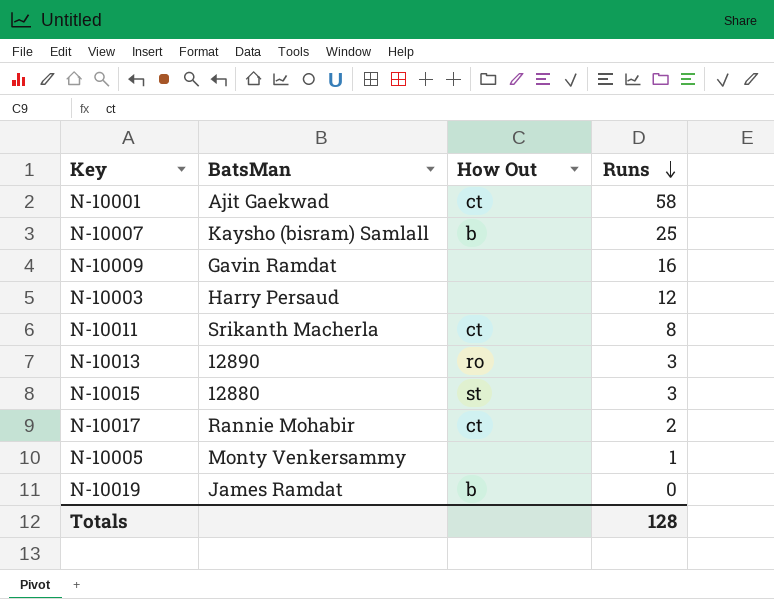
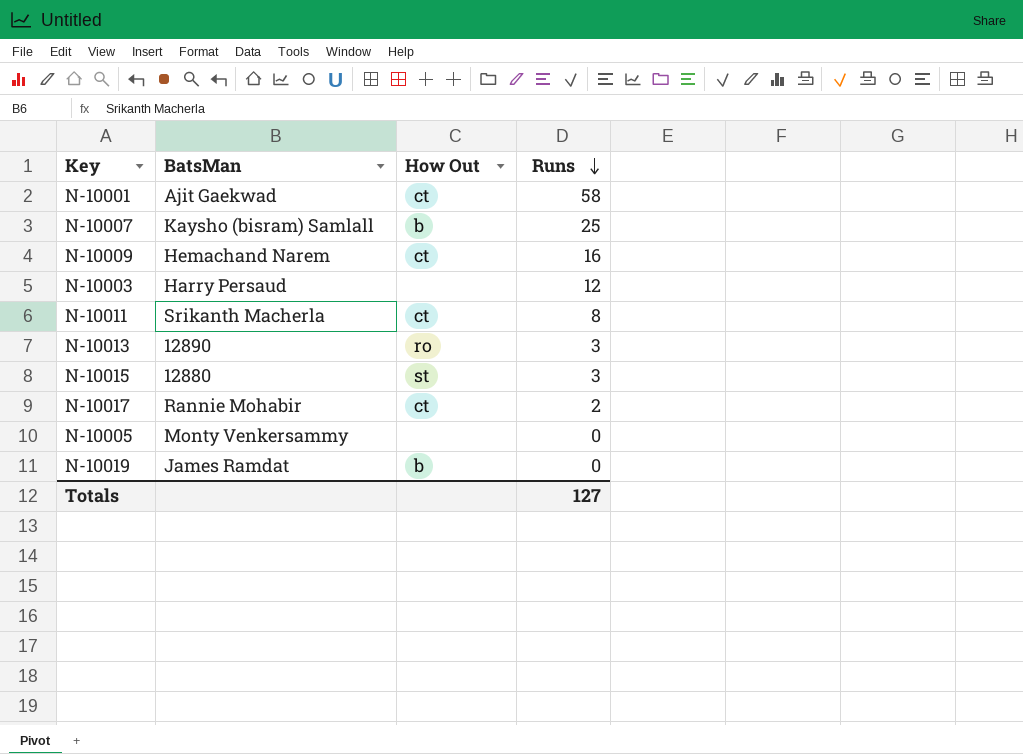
N-10009 | BatsMan: Gavin Ramdat -> Hemachand Narem
N-10009 | How Out: none -> ct
N-10005 | Runs: 1 -> 0
Totals | Runs: 128 -> 127

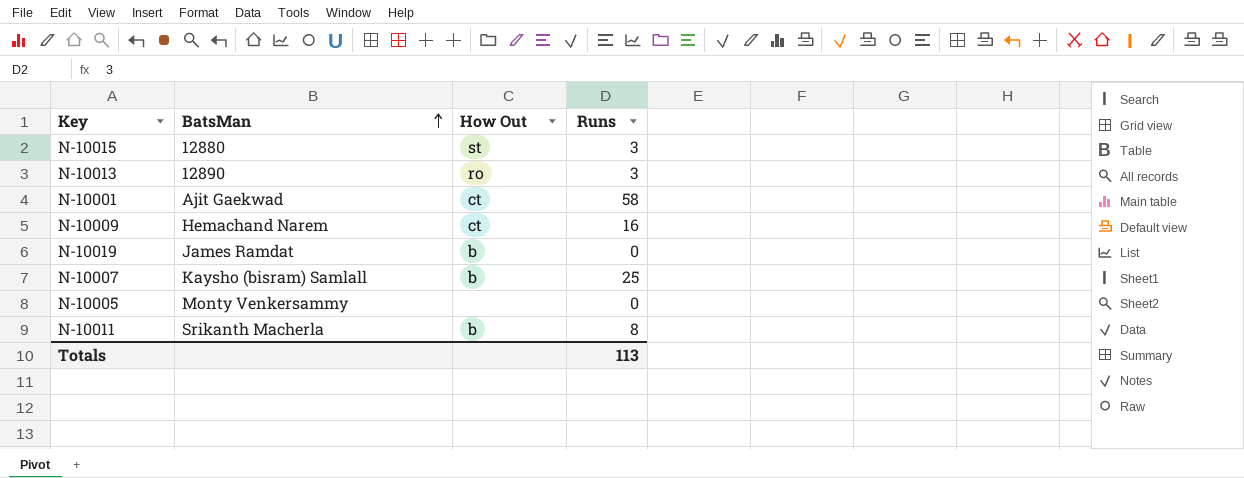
row order: Runs descending -> BatsMan ascending
row N-10003: Harry Persaud | none | 12 -> none
row N-10017: Rannie Mohabir | ct | 2 -> none
N-10011 | How Out: ct -> b
Totals | Runs: 127 -> 113

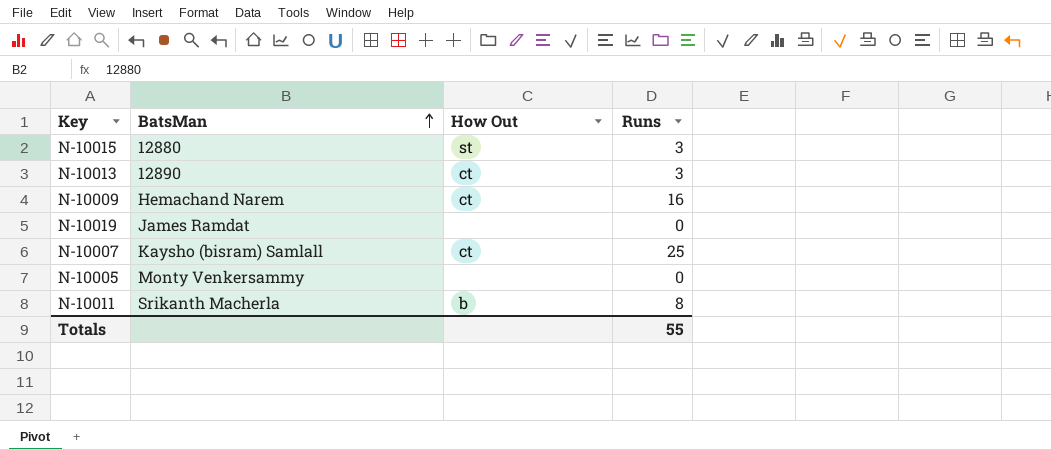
row N-10001: Ajit Gaekwad | ct | 58 -> none
N-10013 | How Out: ro -> ct
N-10019 | How Out: b -> none
N-10007 | How Out: b -> ct
Totals | Runs: 113 -> 55

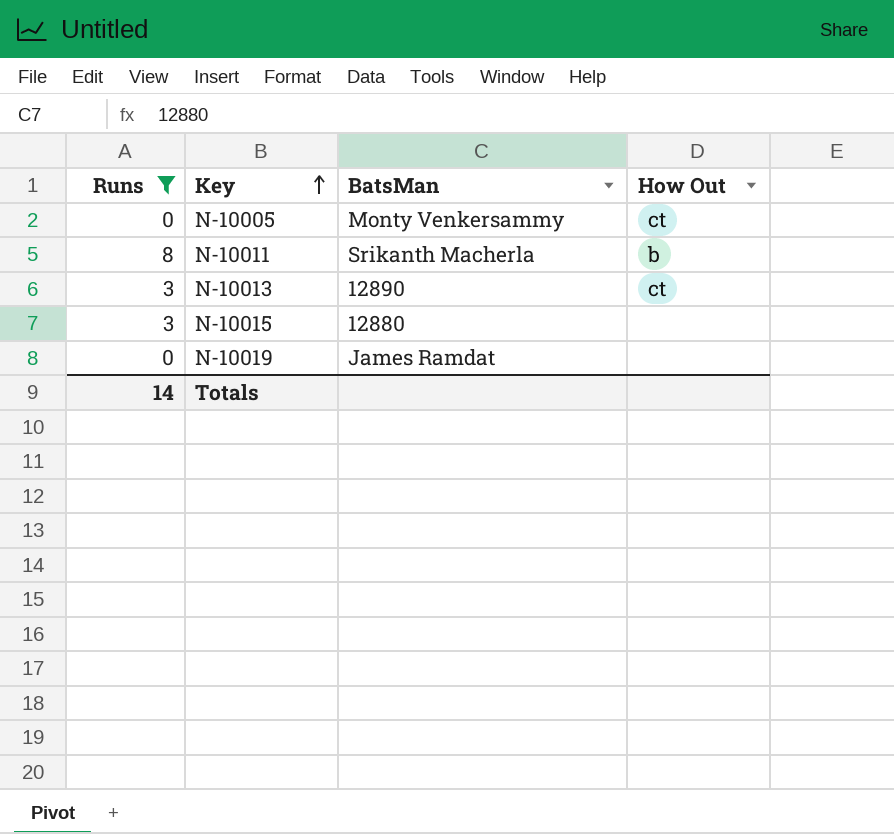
filter: none -> Runs <= 8
row order: BatsMan ascending -> Key ascending
column Runs | position: 4 -> 1
N-10005 | How Out: none -> ct
N-10015 | How Out: st -> none
Totals | Runs: 55 -> 14

